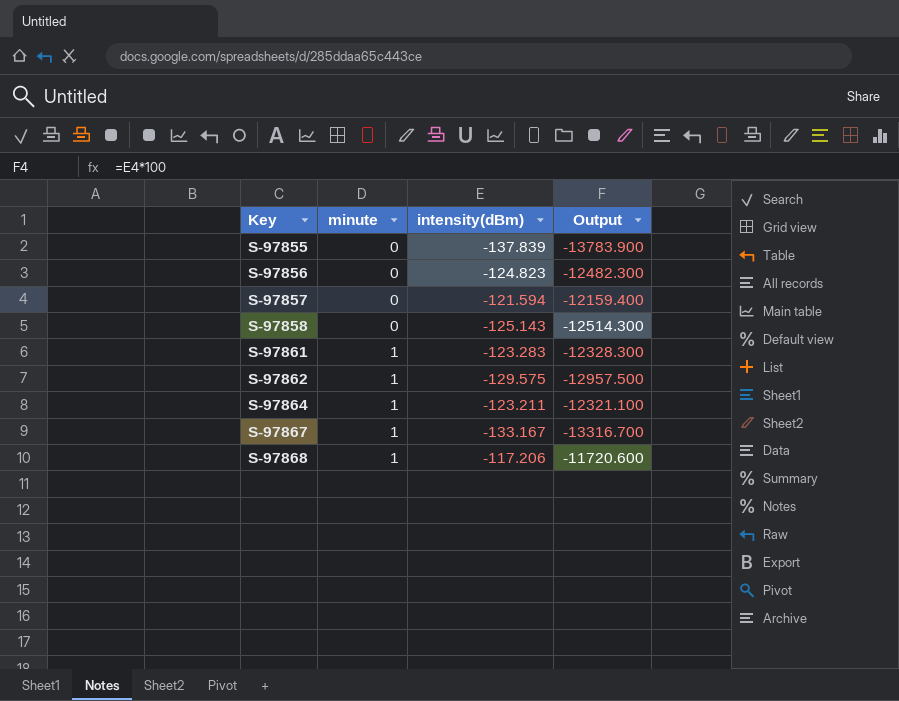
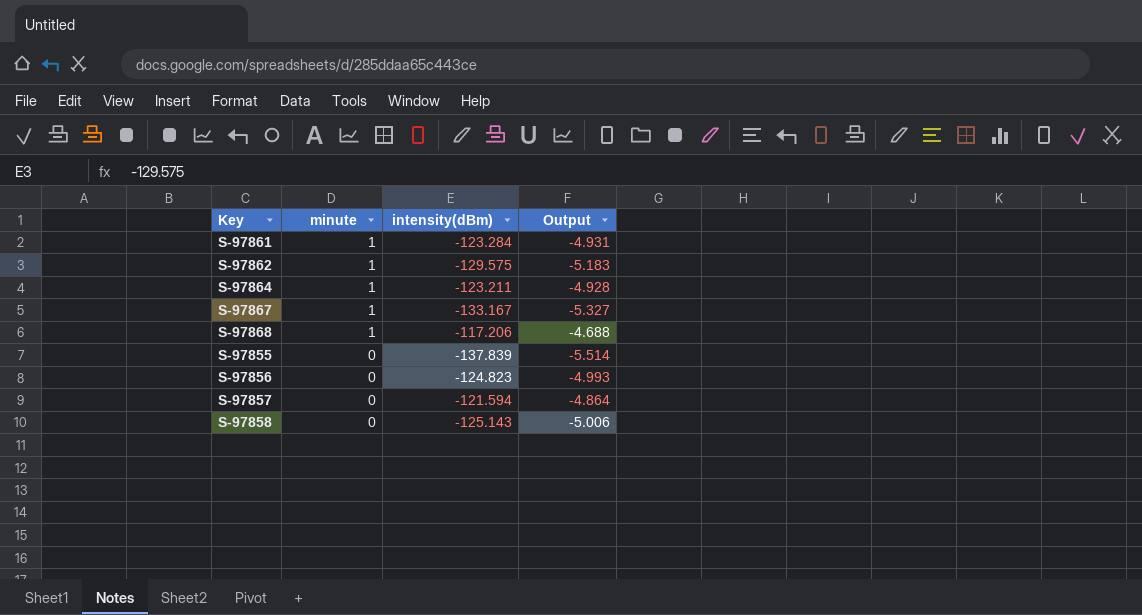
row order: Key ascending -> minute descending
column Output | formula: [intensity(dBm)] * 100 -> [intensity(dBm)] * 0.04
S-97861 | intensity(dBm): -123.283 -> -123.284

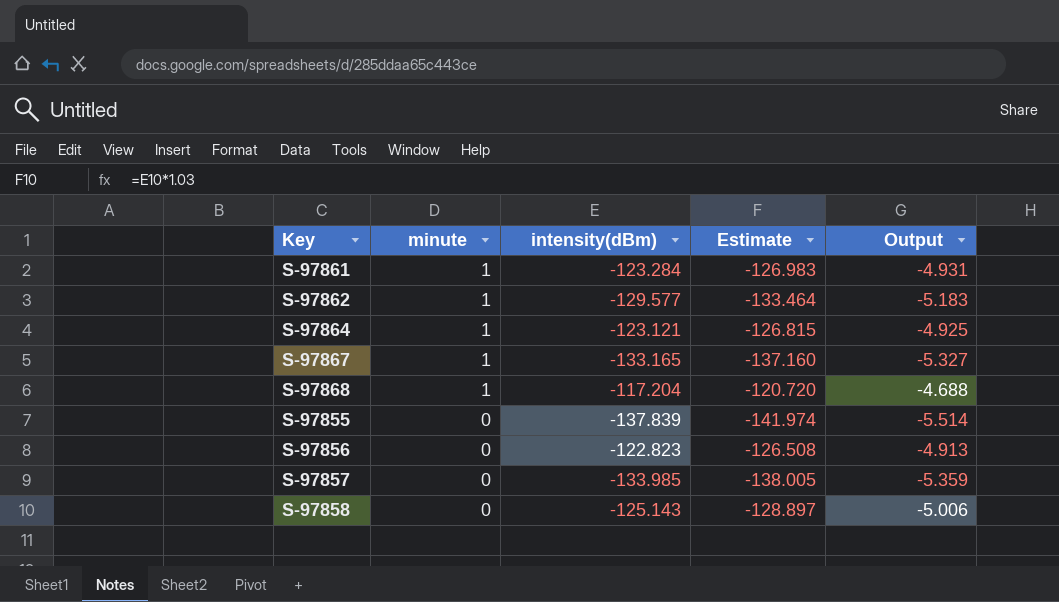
column Estimate | formula: none -> [intensity(dBm)] * 1.03
S-97862 | intensity(dBm): -129.575 -> -129.577
S-97864 | intensity(dBm): -123.211 -> -123.121
S-97864 | Output: -4.928 -> -4.925
S-97867 | intensity(dBm): -133.167 -> -133.165
S-97868 | intensity(dBm): -117.206 -> -117.204
S-97856 | intensity(dBm): -124.823 -> -122.823
S-97856 | Output: -4.993 -> -4.913
S-97857 | intensity(dBm): -121.594 -> -133.985
S-97857 | Output: -4.864 -> -5.359

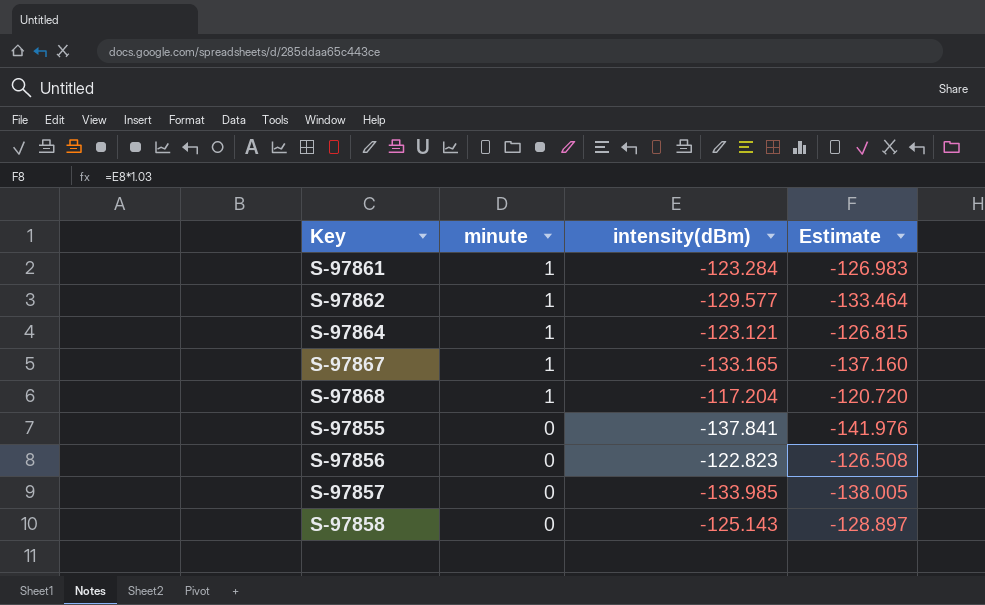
column Output | formula: [intensity(dBm)] * 0.04 -> none
S-97855 | intensity(dBm): -137.839 -> -137.841
S-97855 | Estimate: -141.974 -> -141.976

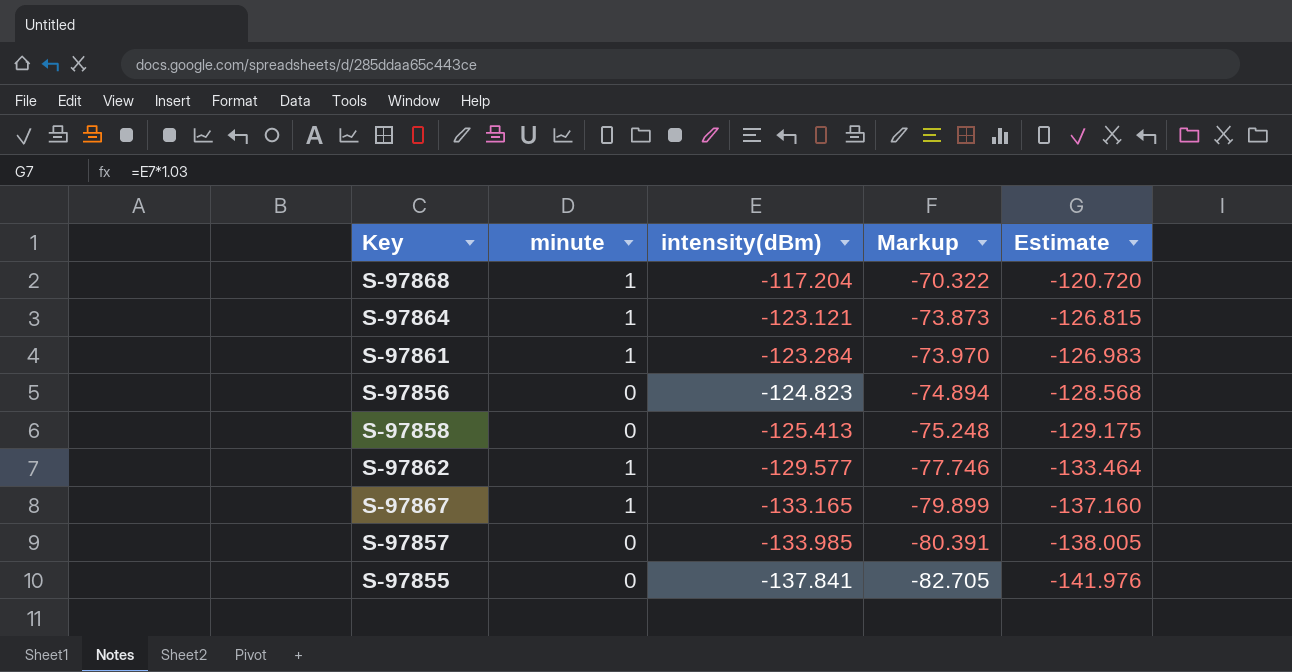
row order: minute descending -> intensity(dBm) descending
column Markup | formula: none -> [intensity(dBm)] * 0.6
S-97856 | intensity(dBm): -122.823 -> -124.823
S-97856 | Estimate: -126.508 -> -128.568
S-97858 | intensity(dBm): -125.143 -> -125.413
S-97858 | Estimate: -128.897 -> -129.175

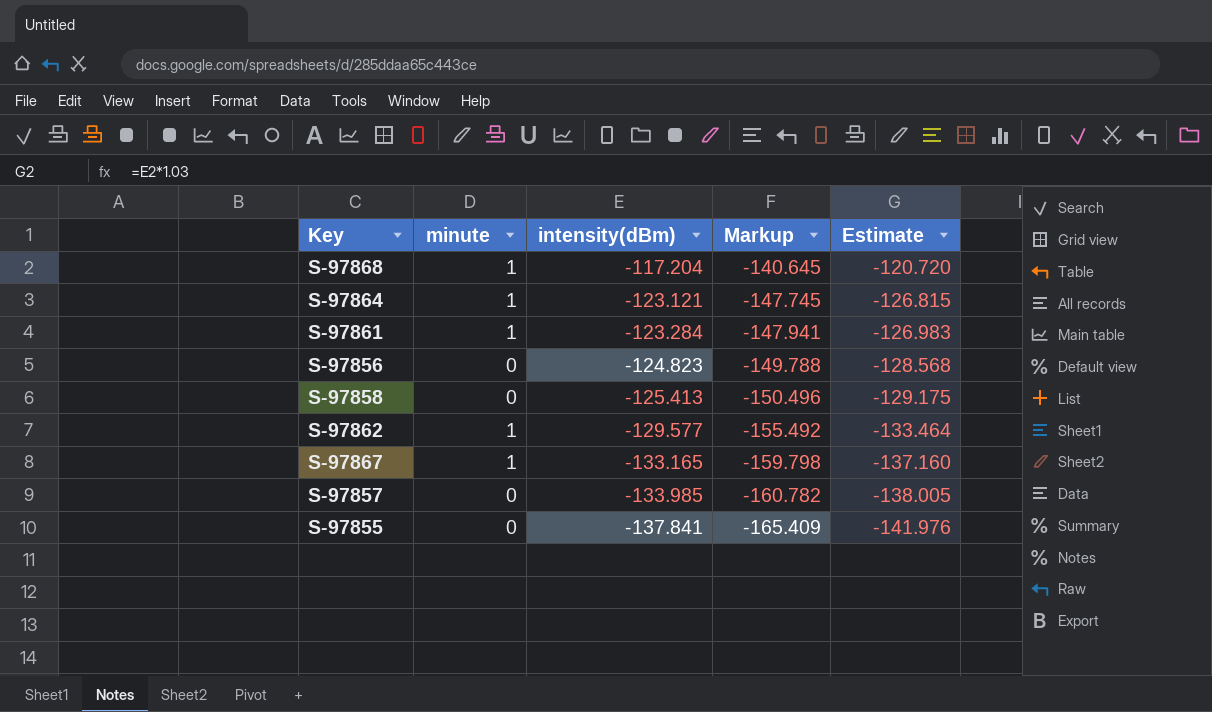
column Markup | formula: [intensity(dBm)] * 0.6 -> [intensity(dBm)] * 1.2

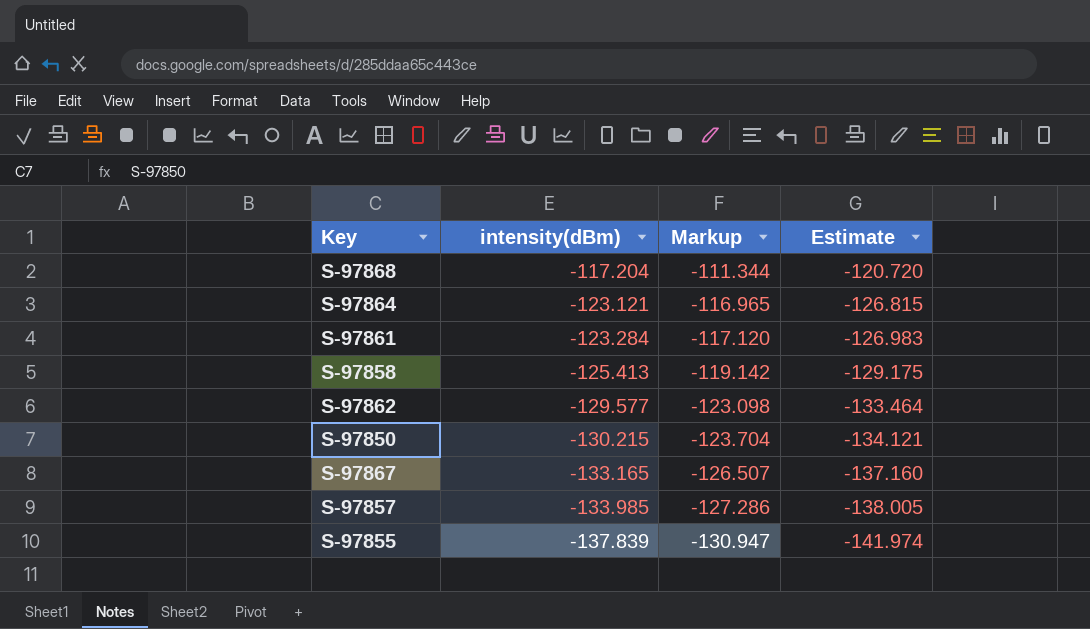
column minute | position: 2 -> none
column Markup | formula: [intensity(dBm)] * 1.2 -> [intensity(dBm)] * 0.95
row S-97856: 0 | -124.823 | -149.788 | -128.568 -> none
row S-97850: none -> -130.215 | -123.704 | -134.121
S-97855 | intensity(dBm): -137.841 -> -137.839
S-97855 | Estimate: -141.976 -> -141.974

